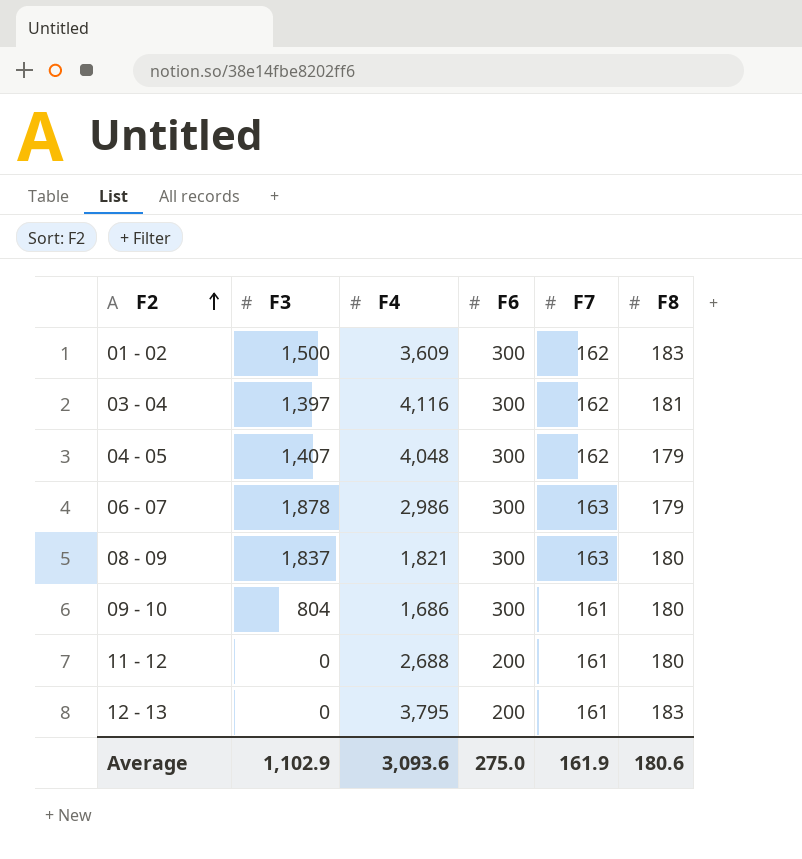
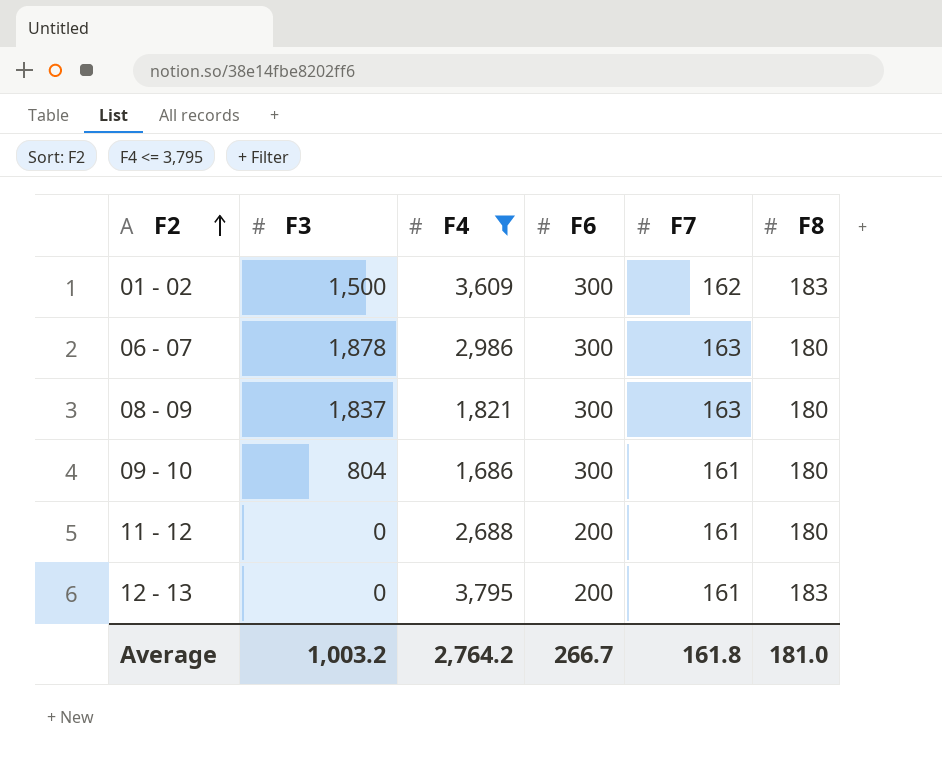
filter: none -> F4 <= 3,795
06 - 07 | F8: 179 -> 180
Average | F3: 1,102.9 -> 1,003.2
Average | F4: 3,093.6 -> 2,764.2
Average | F6: 275.0 -> 266.7
Average | F7: 161.9 -> 161.8
Average | F8: 180.6 -> 181.0

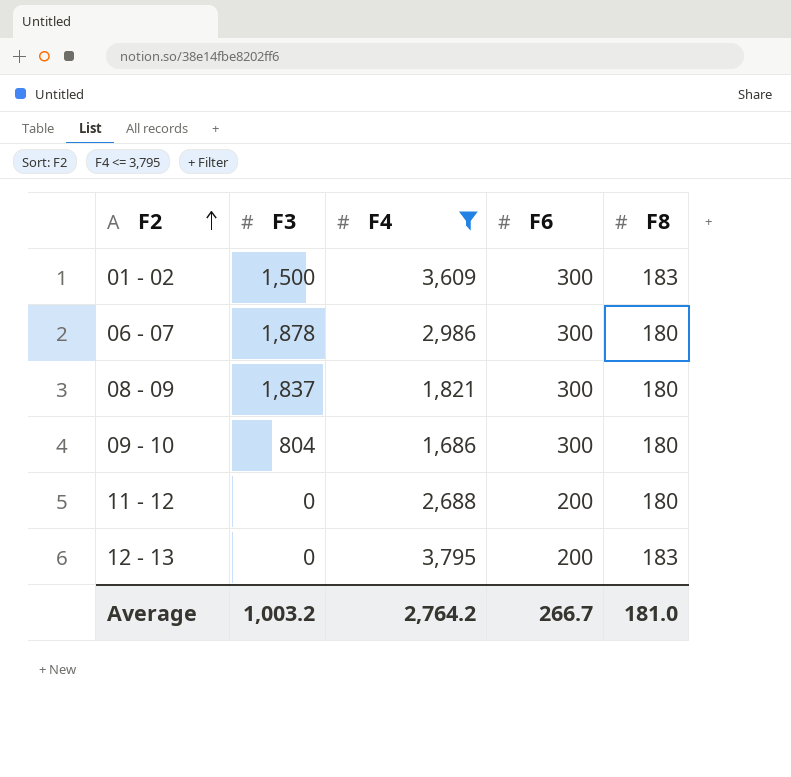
column F7 | position: 5 -> none

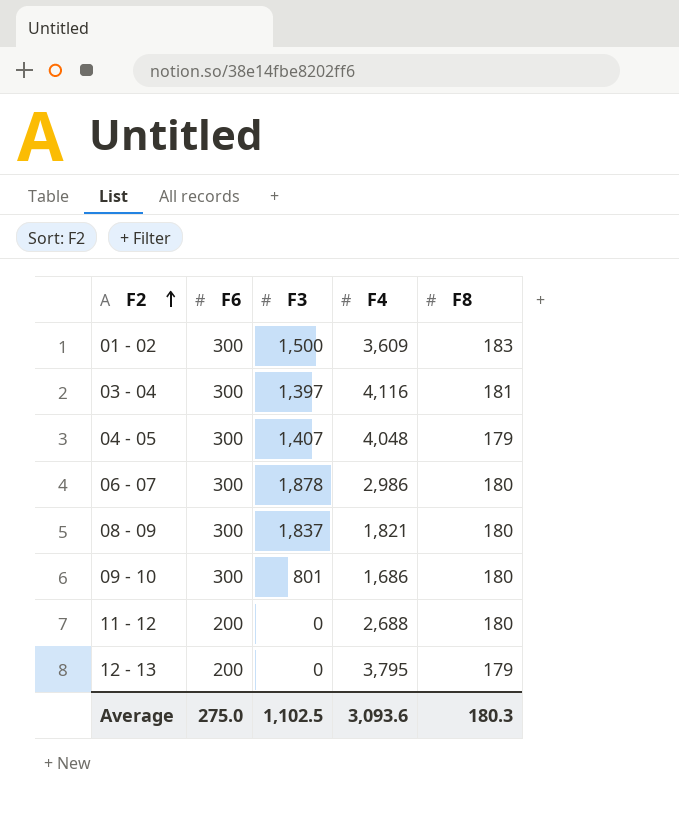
filter: F4 <= 3,795 -> none
column F6 | position: 4 -> 2
09 - 10 | F3: 804 -> 801
12 - 13 | F8: 183 -> 179
Average | F6: 266.7 -> 275.0
Average | F3: 1,003.2 -> 1,102.5
Average | F4: 2,764.2 -> 3,093.6
Average | F8: 181.0 -> 180.3

